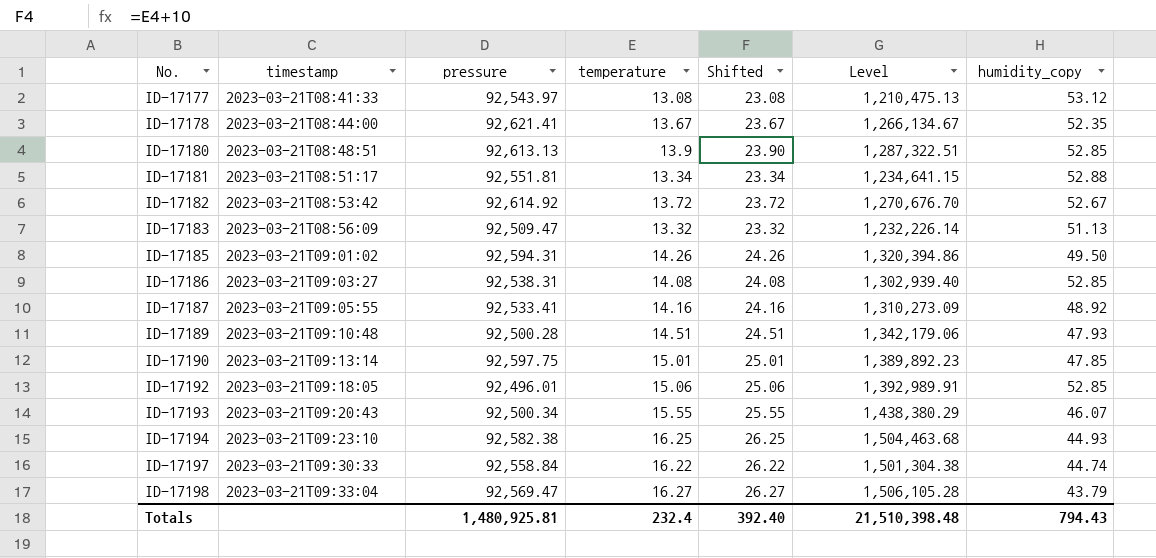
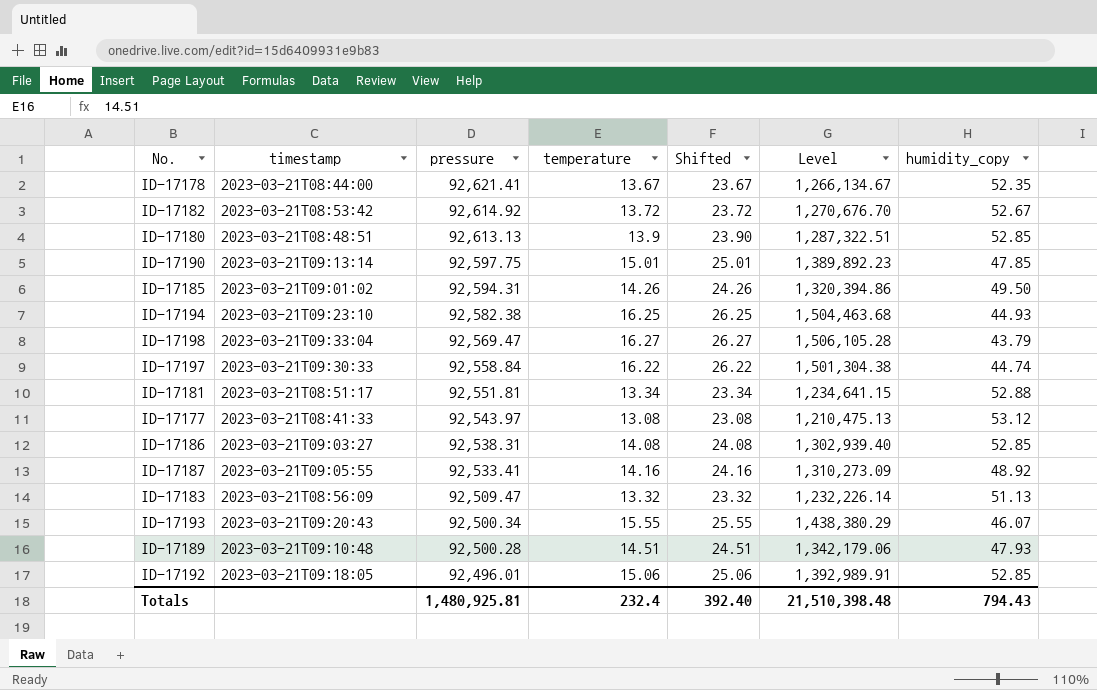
row order: No. ascending -> pressure descending

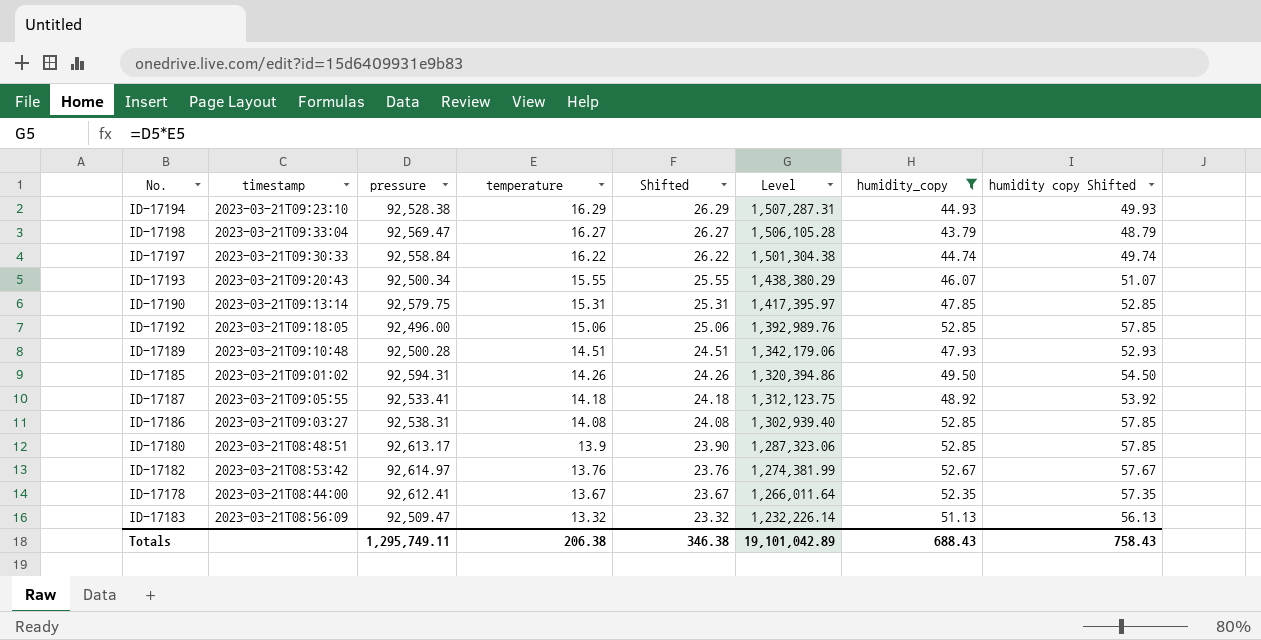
filter: none -> humidity_copy <= 52.85
row order: pressure descending -> temperature descending
column humidity copy Shifted | formula: none -> [humidity_copy] + 5
ID-17194 | pressure: 92,582.38 -> 92,528.38
ID-17194 | temperature: 16.25 -> 16.29
ID-17194 | Shifted: 26.25 -> 26.29
ID-17194 | Level: 1,504,463.68 -> 1,507,287.31
ID-17190 | pressure: 92,597.75 -> 92,579.75
ID-17190 | temperature: 15.01 -> 15.31
ID-17190 | Shifted: 25.01 -> 25.31
ID-17190 | Level: 1,389,892.23 -> 1,417,395.97
ID-17192 | pressure: 92,496.01 -> 92,496.00
ID-17192 | Level: 1,392,989.91 -> 1,392,989.76
ID-17187 | temperature: 14.16 -> 14.18
ID-17187 | Shifted: 24.16 -> 24.18
ID-17187 | Level: 1,310,273.09 -> 1,312,123.75
ID-17180 | pressure: 92,613.13 -> 92,613.17
ID-17180 | Level: 1,287,322.51 -> 1,287,323.06
ID-17182 | pressure: 92,614.92 -> 92,614.97
ID-17182 | temperature: 13.72 -> 13.76
ID-17182 | Shifted: 23.72 -> 23.76
ID-17182 | Level: 1,270,676.70 -> 1,274,381.99
ID-17178 | pressure: 92,621.41 -> 92,612.41
ID-17178 | Level: 1,266,134.67 -> 1,266,011.64
Totals | pressure: 1,480,925.81 -> 1,295,749.11
Totals | temperature: 232.4 -> 206.38
Totals | Shifted: 392.40 -> 346.38
Totals | Level: 21,510,398.48 -> 19,101,042.89
Totals | humidity_copy: 794.43 -> 688.43

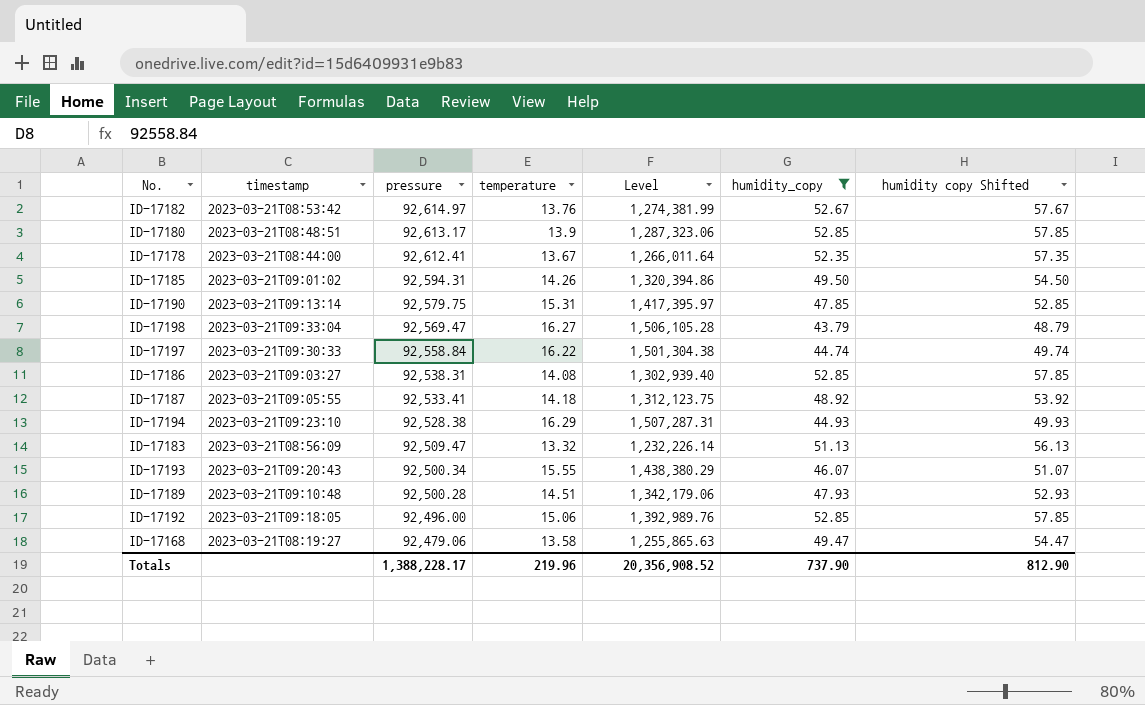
row order: temperature descending -> pressure descending
column Shifted | formula: [temperature] + 10 -> none
row ID-17168: none -> 2023-03-21T08:19:27 | 92,479.06 | 13.58 | 1,255,865.63 | 49.47 | 54.47
Totals | pressure: 1,295,749.11 -> 1,388,228.17
Totals | temperature: 206.38 -> 219.96
Totals | Level: 19,101,042.89 -> 20,356,908.52
Totals | humidity_copy: 688.43 -> 737.90
Totals | humidity copy Shifted: 758.43 -> 812.90

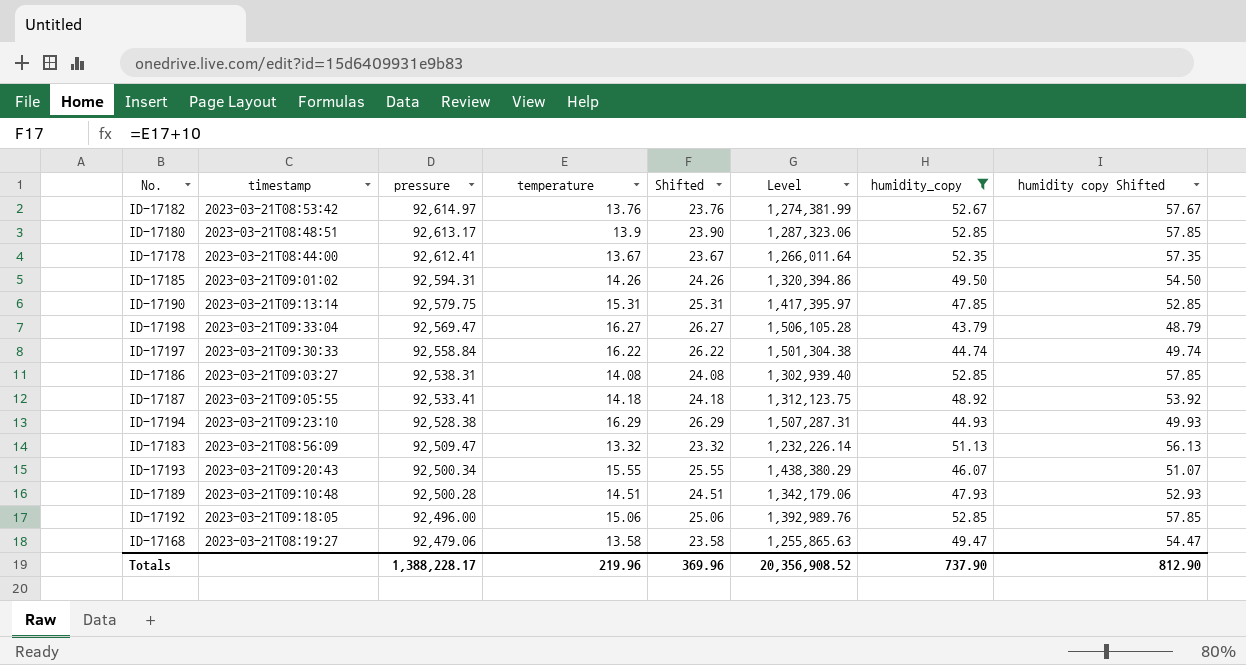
column Shifted | formula: none -> [temperature] + 10

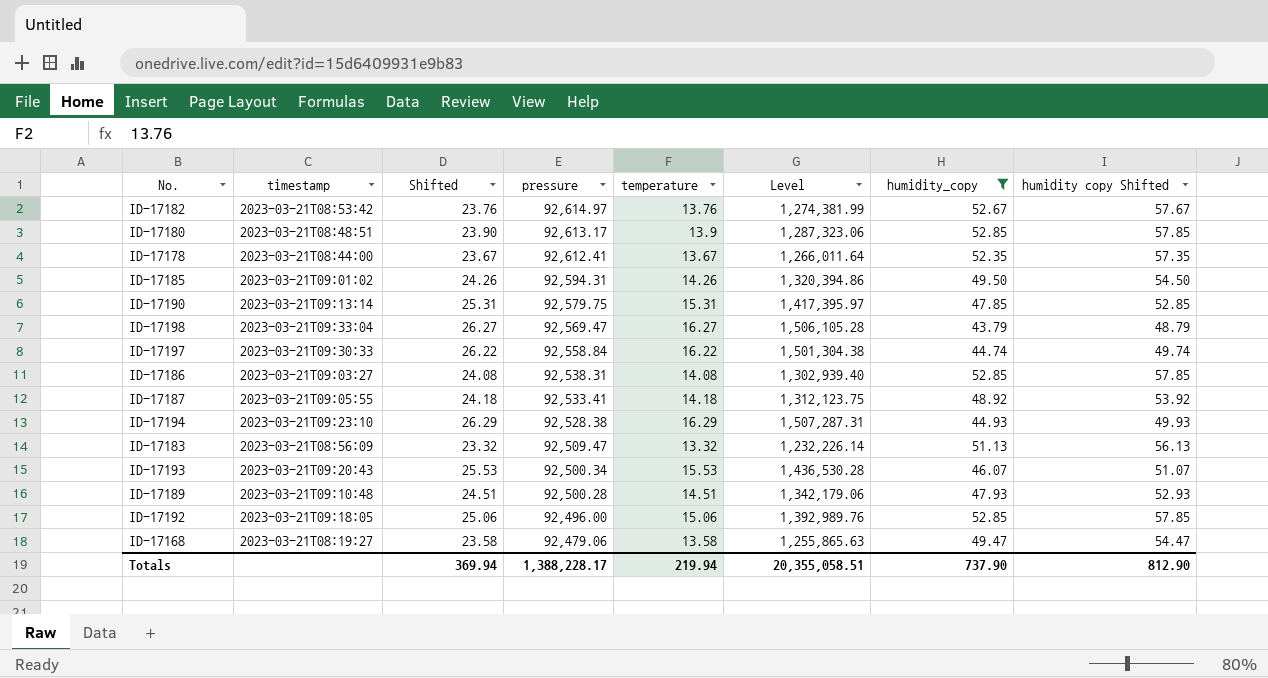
column Shifted | position: 5 -> 3
ID-17193 | Shifted: 25.55 -> 25.53
ID-17193 | temperature: 15.55 -> 15.53
ID-17193 | Level: 1,438,380.29 -> 1,436,530.28
Totals | Shifted: 369.96 -> 369.94
Totals | temperature: 219.96 -> 219.94
Totals | Level: 20,356,908.52 -> 20,355,058.51

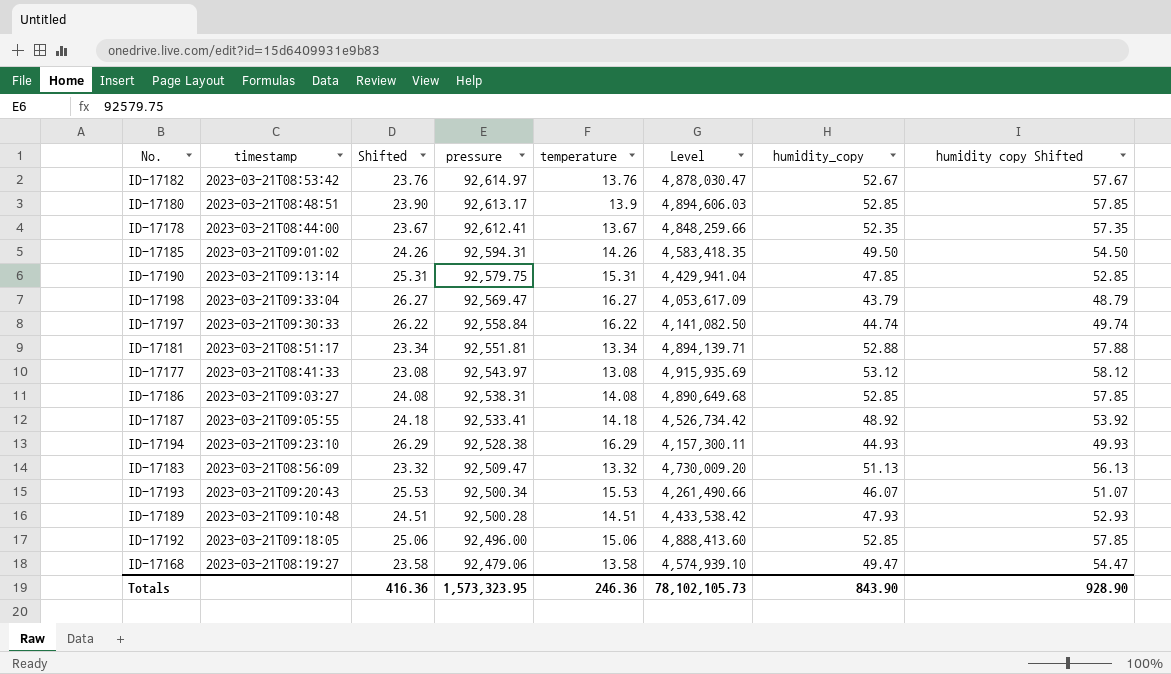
filter: humidity_copy <= 52.85 -> none
column Level | formula: [pressure] * [temperature] -> [pressure] * [humidity_copy]
Totals | Shifted: 369.94 -> 416.36
Totals | pressure: 1,388,228.17 -> 1,573,323.95
Totals | temperature: 219.94 -> 246.36
Totals | Level: 20,355,058.51 -> 78,102,105.73
Totals | humidity_copy: 737.90 -> 843.90
Totals | humidity copy Shifted: 812.90 -> 928.90

